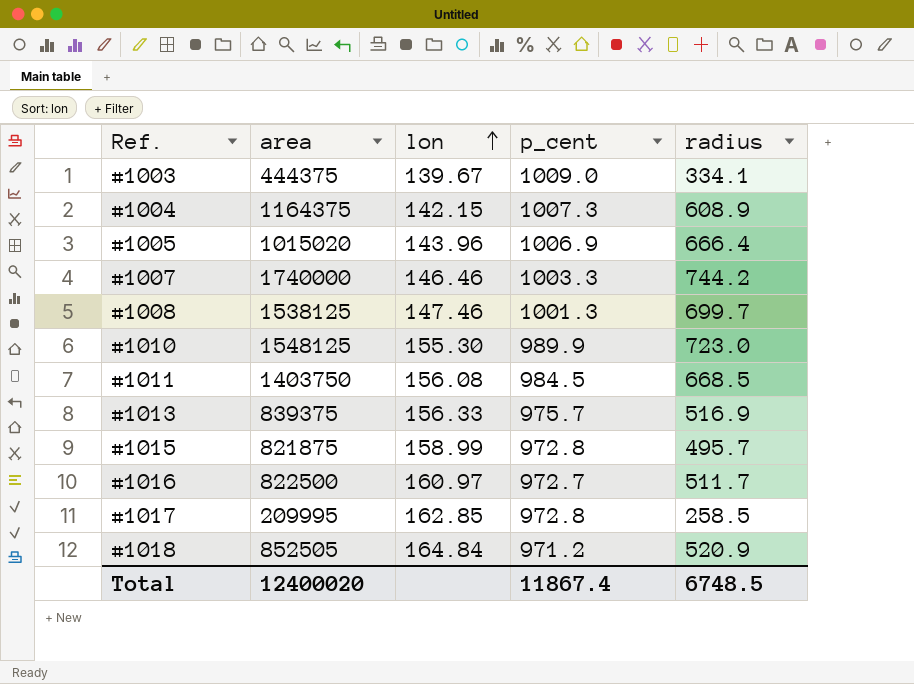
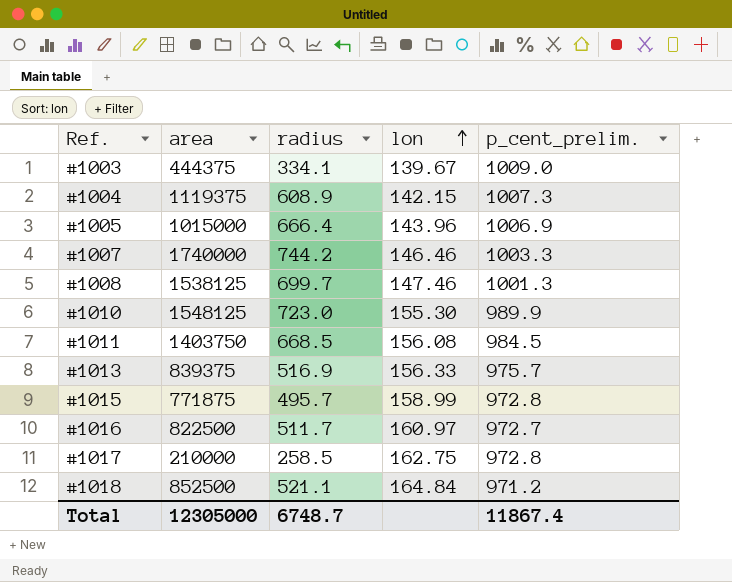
column radius | position: 5 -> 3
column name: p_cent -> p_cent_prelim.
#1004 | area: 1164375 -> 1119375
#1005 | area: 1015020 -> 1015000
#1015 | area: 821875 -> 771875
#1017 | area: 209995 -> 210000
#1017 | lon: 162.85 -> 162.75
#1018 | area: 852505 -> 852500
#1018 | radius: 520.9 -> 521.1
Total | area: 12400020 -> 12305000
Total | radius: 6748.5 -> 6748.7

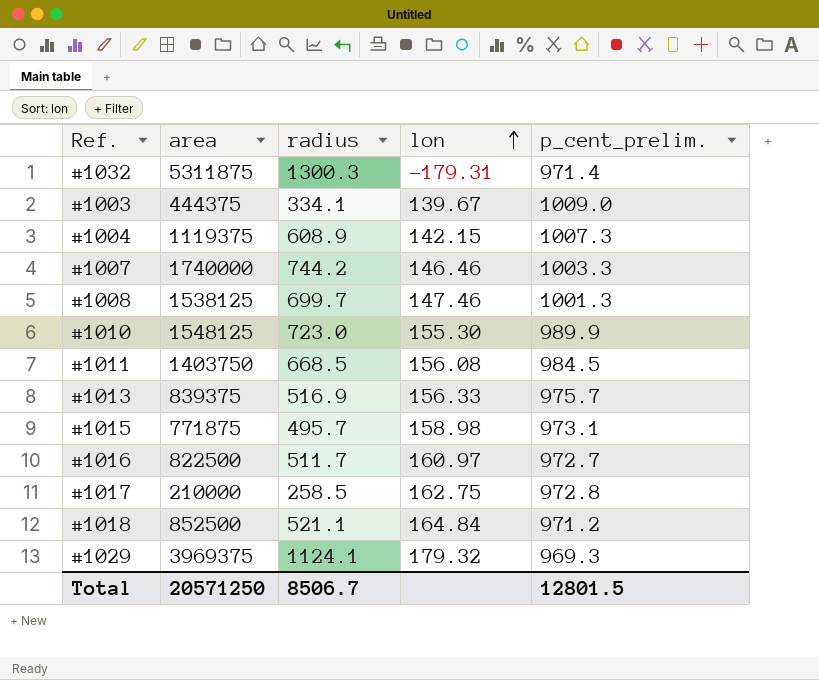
row #1005: 1015000 | 666.4 | 143.96 | 1006.9 -> none
row #1032: none -> 5311875 | 1300.3 | -179.31 | 971.4
#1015 | lon: 158.99 -> 158.98
#1015 | p_cent_prelim.: 972.8 -> 973.1
row #1029: none -> 3969375 | 1124.1 | 179.32 | 969.3
Total | area: 12305000 -> 20571250
Total | radius: 6748.7 -> 8506.7
Total | p_cent_prelim.: 11867.4 -> 12801.5

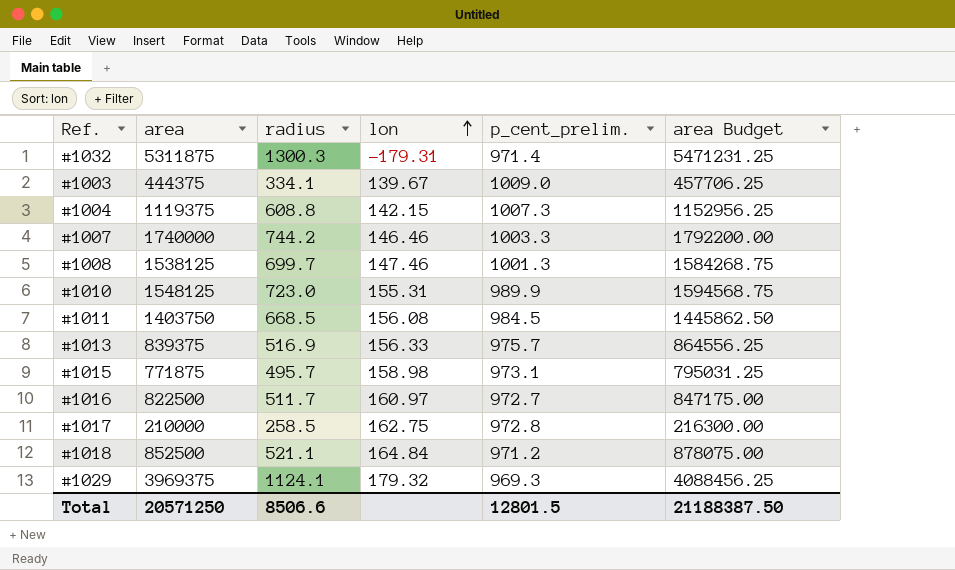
column area Budget | formula: none -> [area] * 1.03
#1004 | radius: 608.9 -> 608.8
#1010 | lon: 155.30 -> 155.31
Total | radius: 8506.7 -> 8506.6

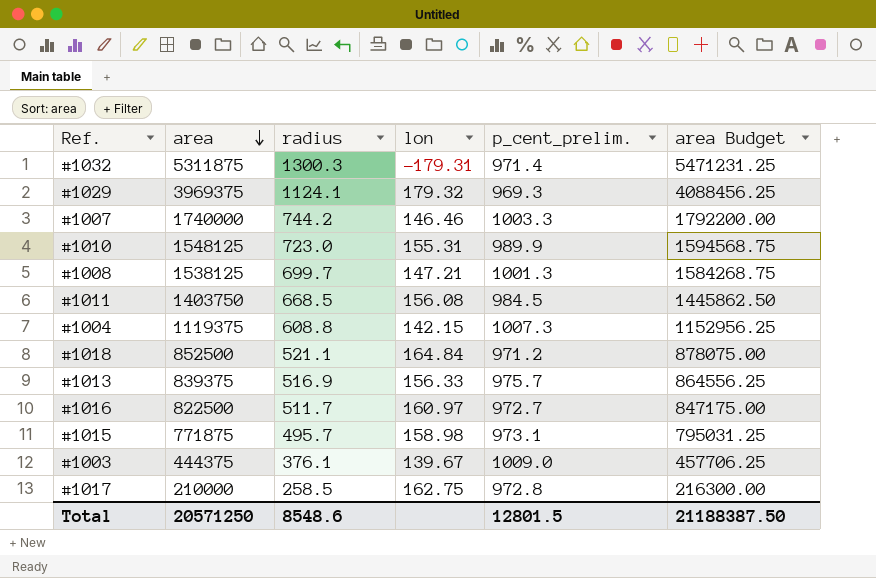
row order: lon ascending -> area descending
#1008 | lon: 147.46 -> 147.21
#1003 | radius: 334.1 -> 376.1
Total | radius: 8506.6 -> 8548.6

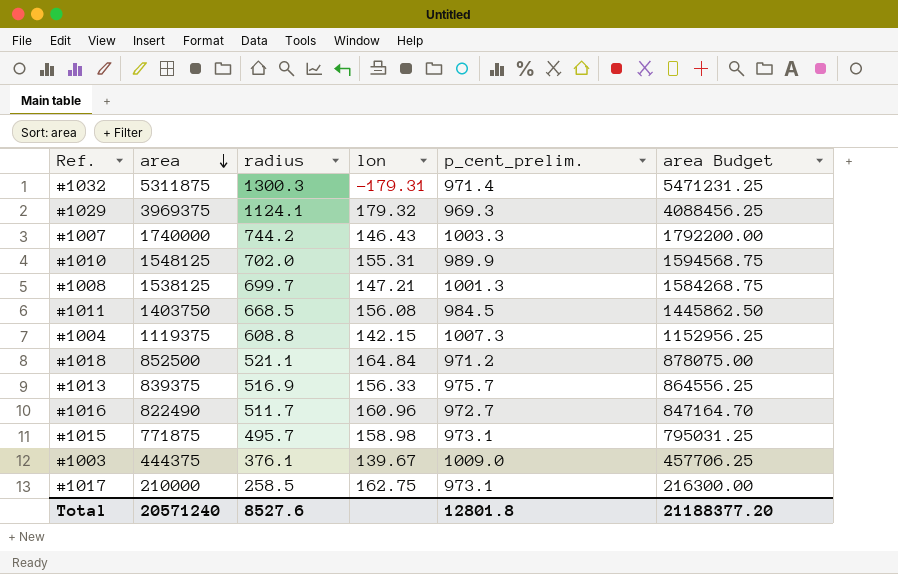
#1007 | lon: 146.46 -> 146.43
#1010 | radius: 723.0 -> 702.0
#1016 | area: 822500 -> 822490
#1016 | lon: 160.97 -> 160.96
#1016 | area Budget: 847175.00 -> 847164.70
#1017 | p_cent_prelim.: 972.8 -> 973.1
Total | area: 20571250 -> 20571240
Total | radius: 8548.6 -> 8527.6
Total | p_cent_prelim.: 12801.5 -> 12801.8
Total | area Budget: 21188387.50 -> 21188377.20

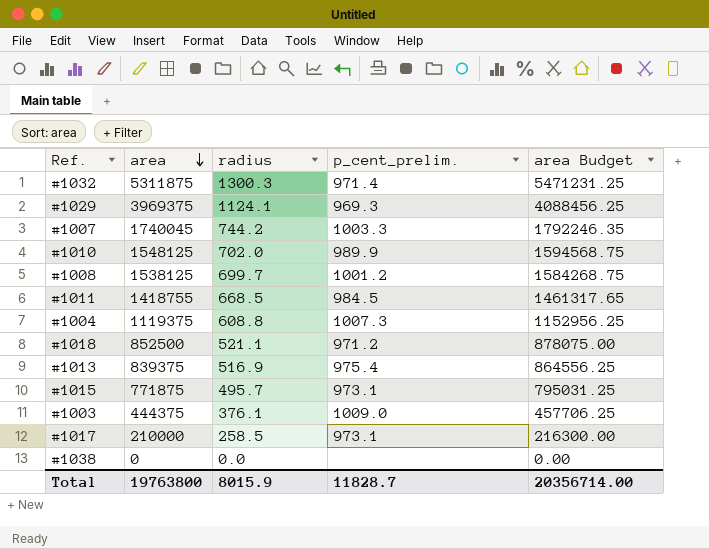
column lon | position: 4 -> none
row #1016: 822490 | 511.7 | 160.96 | 972.7 | 847164.70 -> none
#1007 | area: 1740000 -> 1740045
#1007 | area Budget: 1792200.00 -> 1792246.35
#1008 | p_cent_prelim.: 1001.3 -> 1001.2
#1011 | area: 1403750 -> 1418755
#1011 | area Budget: 1445862.50 -> 1461317.65
#1013 | p_cent_prelim.: 975.7 -> 975.4
row #1038: none -> 0 | 0.0 | none | 0.00
Total | area: 20571240 -> 19763800
Total | radius: 8527.6 -> 8015.9
Total | p_cent_prelim.: 12801.8 -> 11828.7
Total | area Budget: 21188377.20 -> 20356714.00

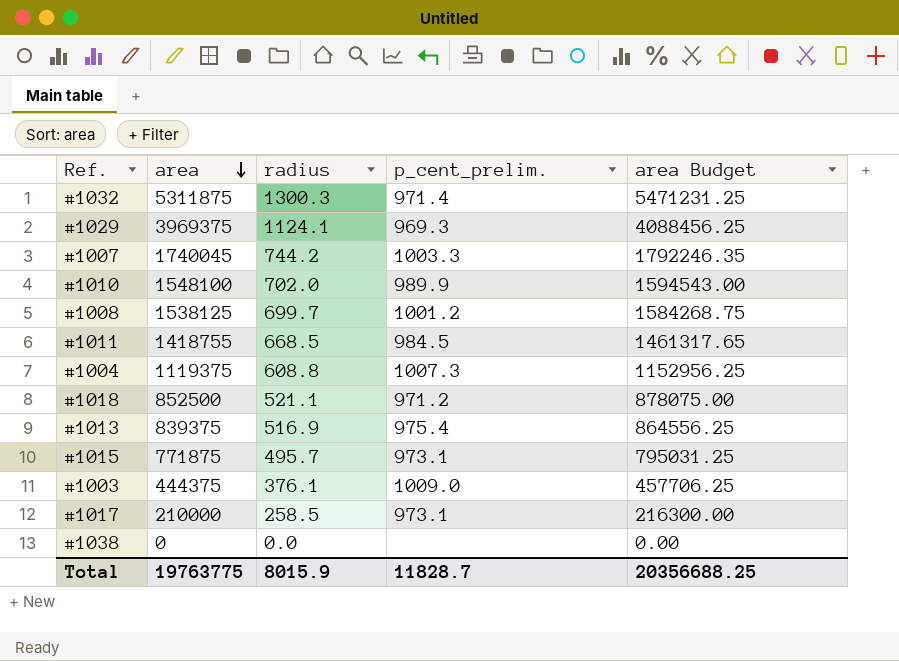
#1010 | area: 1548125 -> 1548100
#1010 | area Budget: 1594568.75 -> 1594543.00
Total | area: 19763800 -> 19763775
Total | area Budget: 20356714.00 -> 20356688.25

